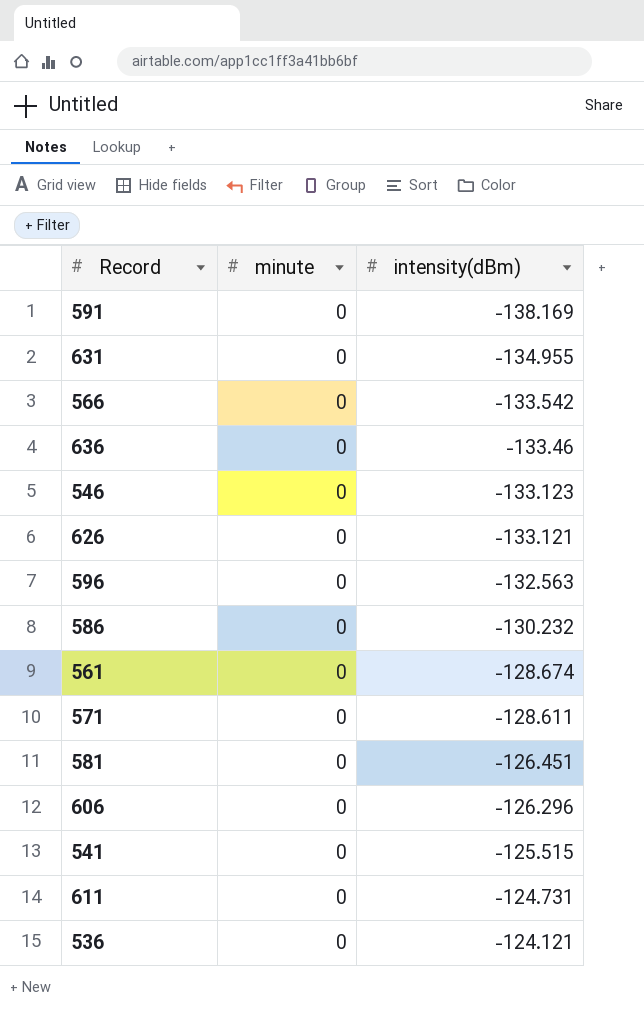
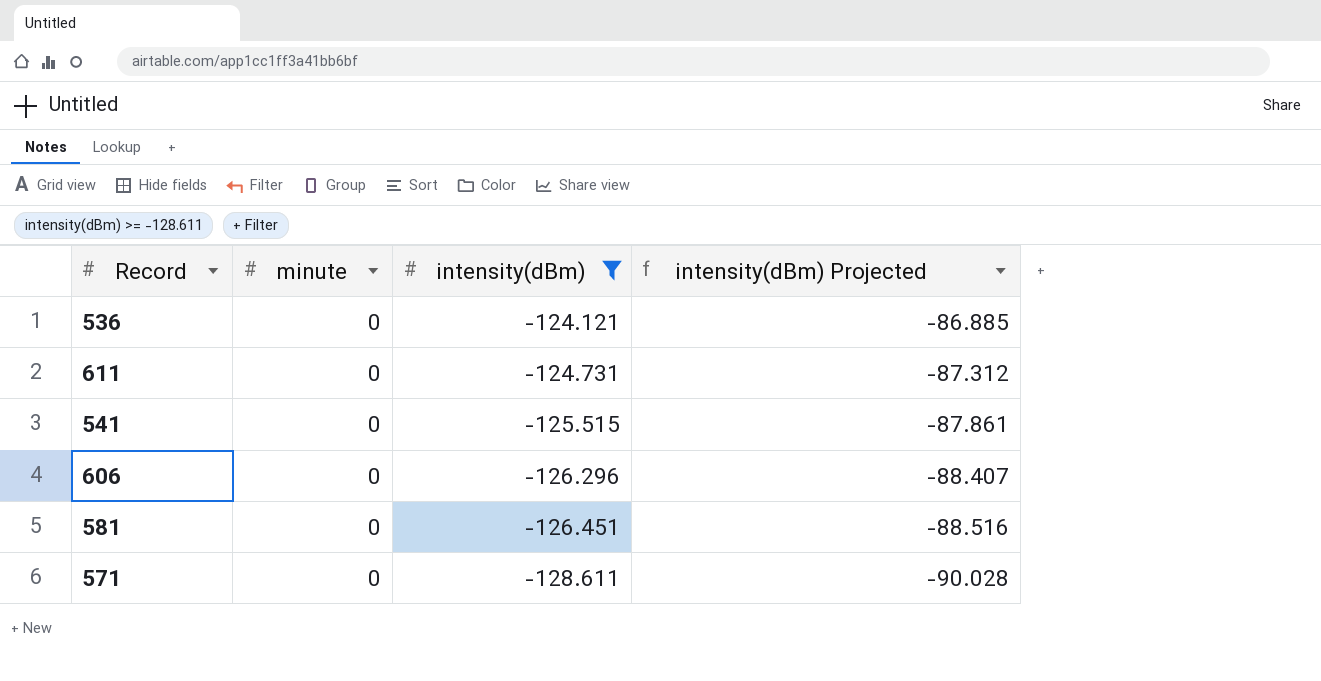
filter: none -> intensity(dBm) >= -128.611
row order: intensity(dBm) ascending -> intensity(dBm) descending
column intensity(dBm) Projected | formula: none -> [intensity(dBm)] * 0.7

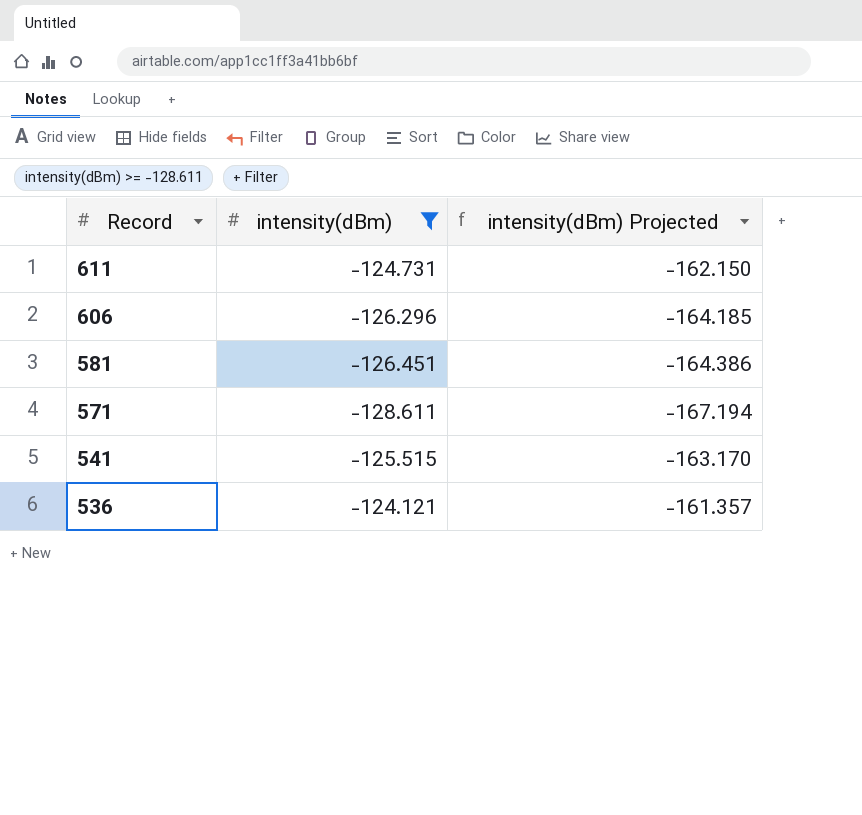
row order: intensity(dBm) descending -> Record descending
column minute | position: 2 -> none
column intensity(dBm) Projected | formula: [intensity(dBm)] * 0.7 -> [intensity(dBm)] * 1.3

